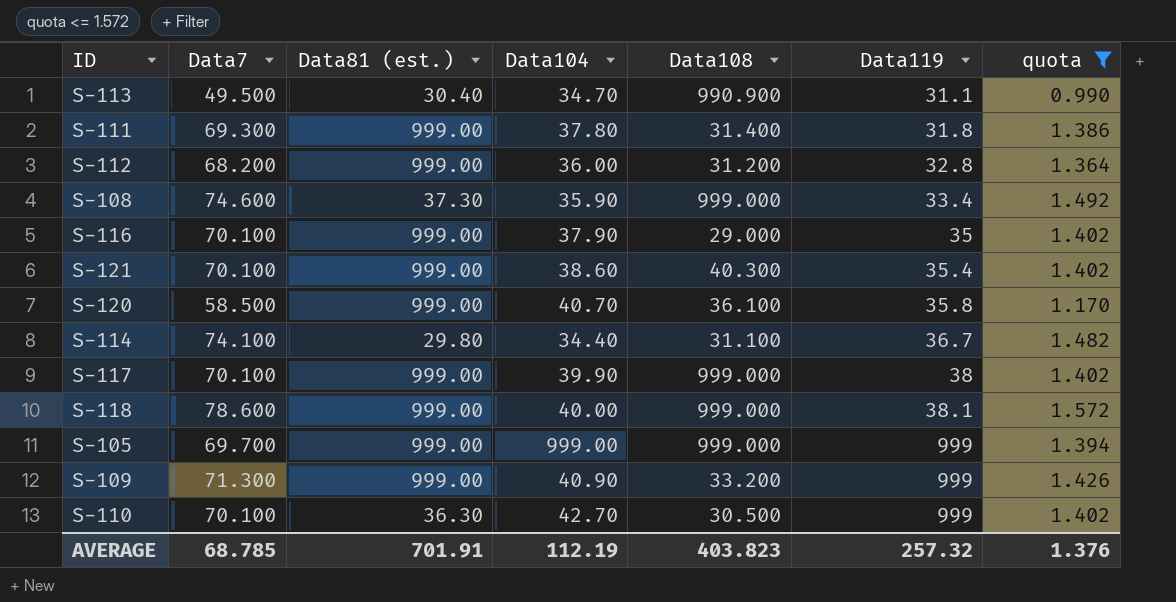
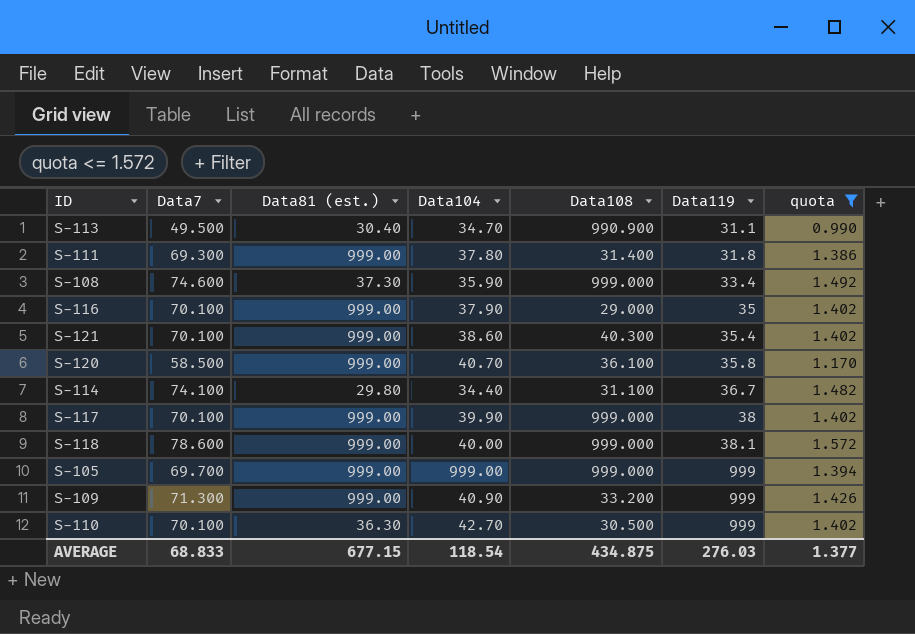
row S-112: 68.200 | 999.00 | 36.00 | 31.200 | 32.8 | 1.364 -> none
AVERAGE | Data7: 68.785 -> 68.833
AVERAGE | Data81 (est.): 701.91 -> 677.15
AVERAGE | Data104: 112.19 -> 118.54
AVERAGE | Data108: 403.823 -> 434.875
AVERAGE | Data119: 257.32 -> 276.03
AVERAGE | quota: 1.376 -> 1.377

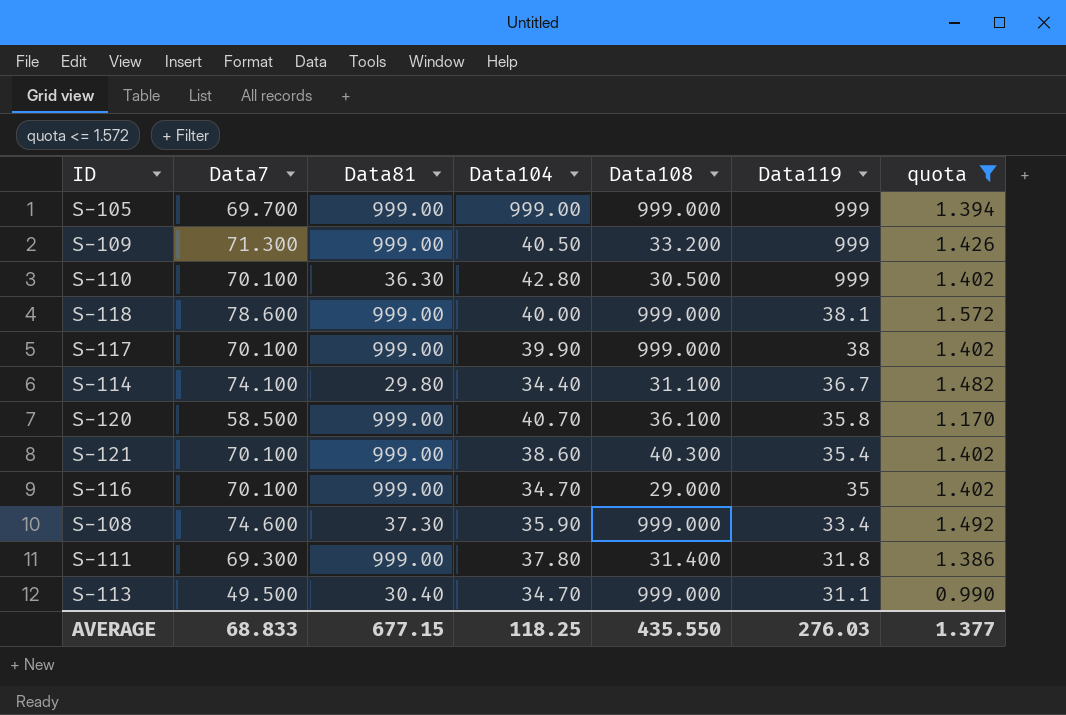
row order: Data119 ascending -> Data119 descending
column name: Data81 (est.) -> Data81
S-109 | Data104: 40.90 -> 40.50
S-110 | Data104: 42.70 -> 42.80
S-116 | Data104: 37.90 -> 34.70
S-113 | Data108: 990.900 -> 999.000
AVERAGE | Data104: 118.54 -> 118.25
AVERAGE | Data108: 434.875 -> 435.550

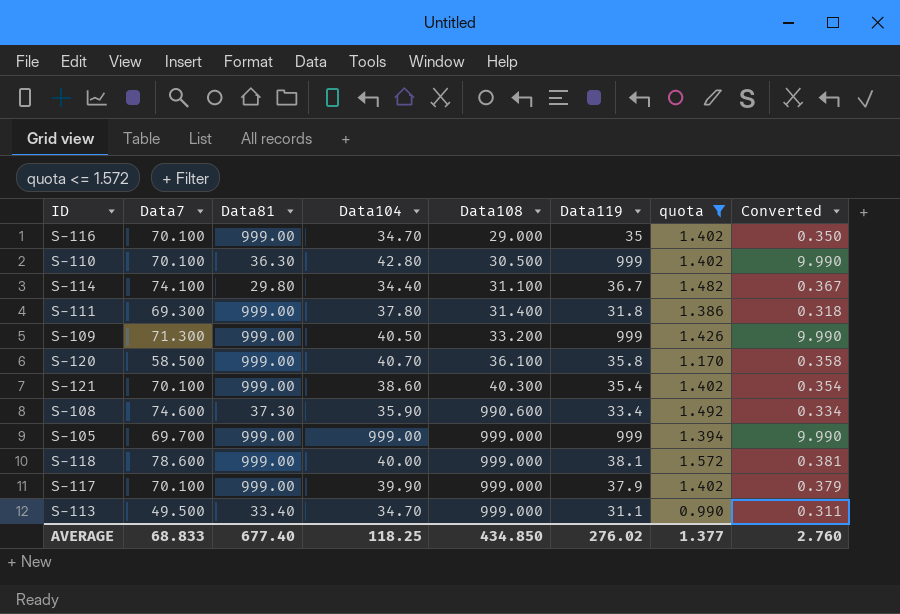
row order: Data119 descending -> Data108 ascending
column Converted | formula: none -> [Data119] * 0.01
S-108 | Data108: 999.000 -> 990.600
S-117 | Data119: 38 -> 37.9
S-113 | Data81: 30.40 -> 33.40
AVERAGE | Data81: 677.15 -> 677.40
AVERAGE | Data108: 435.550 -> 434.850
AVERAGE | Data119: 276.03 -> 276.02

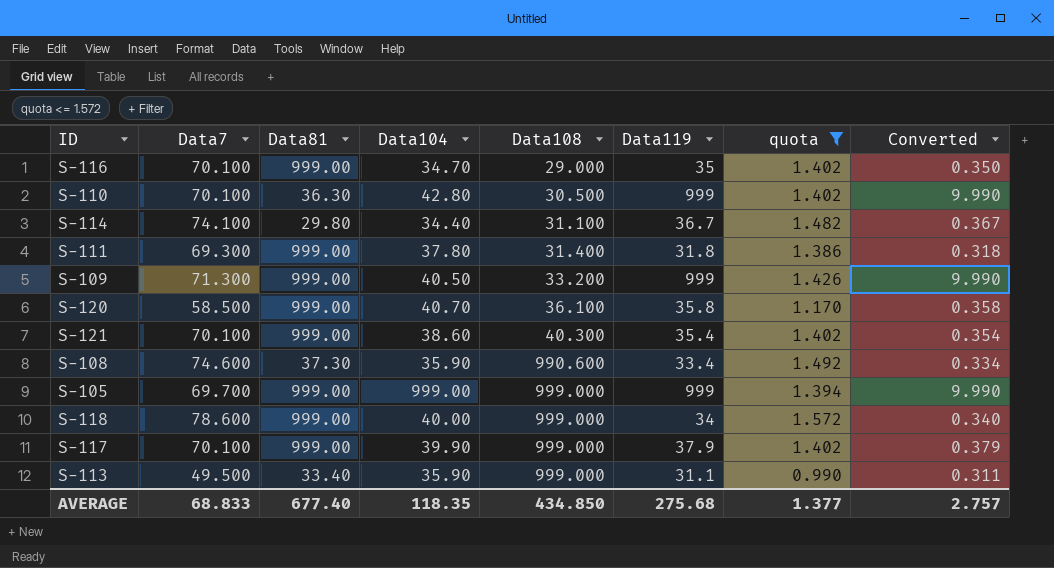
S-118 | Data119: 38.1 -> 34
S-118 | Converted: 0.381 -> 0.340
S-113 | Data104: 34.70 -> 35.90
AVERAGE | Data104: 118.25 -> 118.35
AVERAGE | Data119: 276.02 -> 275.68
AVERAGE | Converted: 2.760 -> 2.757

